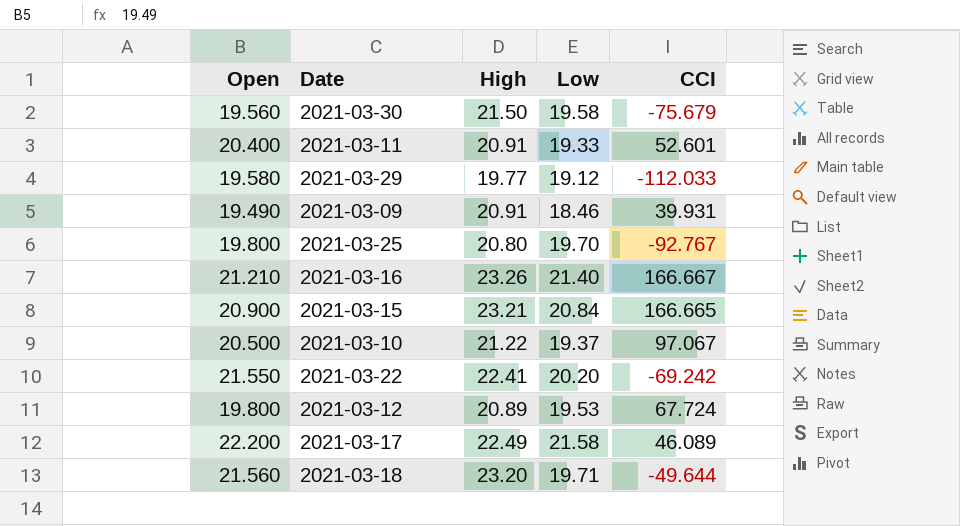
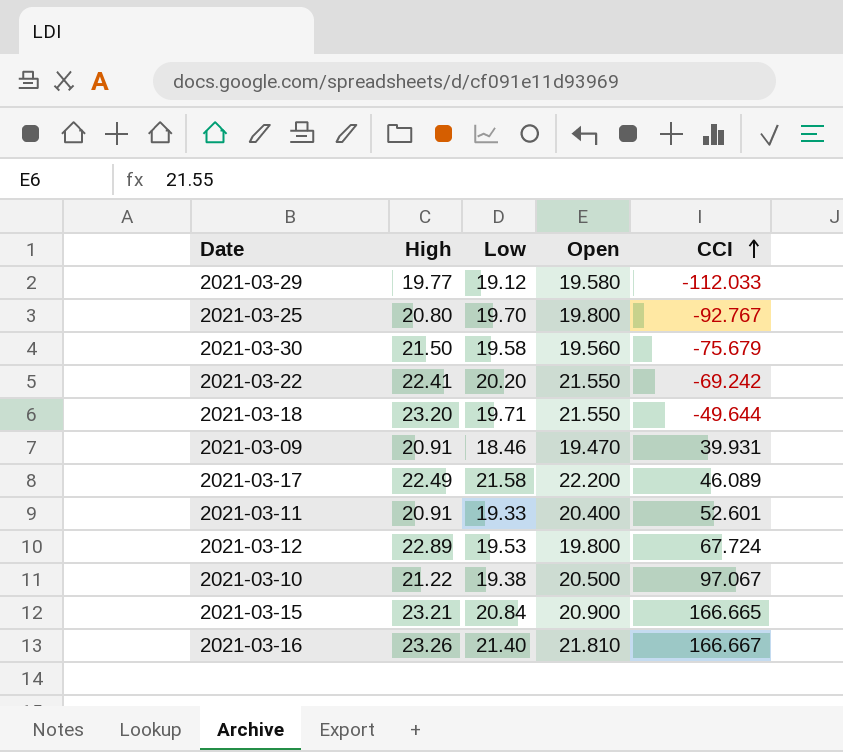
row order: none -> CCI ascending
column Open | position: 1 -> 4
2021-03-18 | Open: 21.560 -> 21.550
2021-03-09 | Open: 19.490 -> 19.470
2021-03-12 | High: 20.89 -> 22.89
2021-03-10 | Low: 19.37 -> 19.38
2021-03-16 | Open: 21.210 -> 21.810

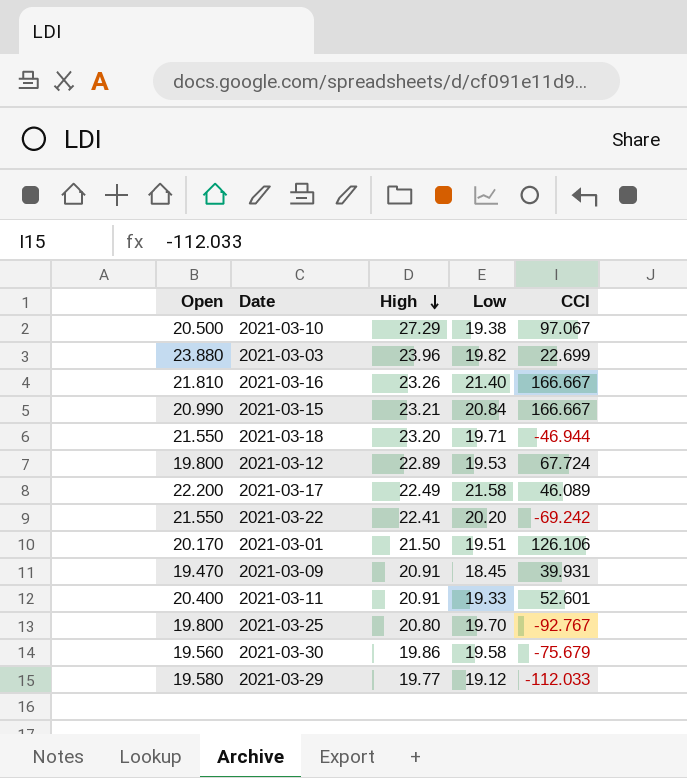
row order: CCI ascending -> High descending
column Open | position: 4 -> 1
2021-03-10 | High: 21.22 -> 27.29
row 2021-03-03: none -> 23.880 | 23.96 | 19.82 | 22.699
2021-03-15 | Open: 20.900 -> 20.990
2021-03-15 | CCI: 166.665 -> 166.667
2021-03-18 | CCI: -49.644 -> -46.944
row 2021-03-01: none -> 20.170 | 21.50 | 19.51 | 126.106
2021-03-09 | Low: 18.46 -> 18.45
2021-03-30 | High: 21.50 -> 19.86

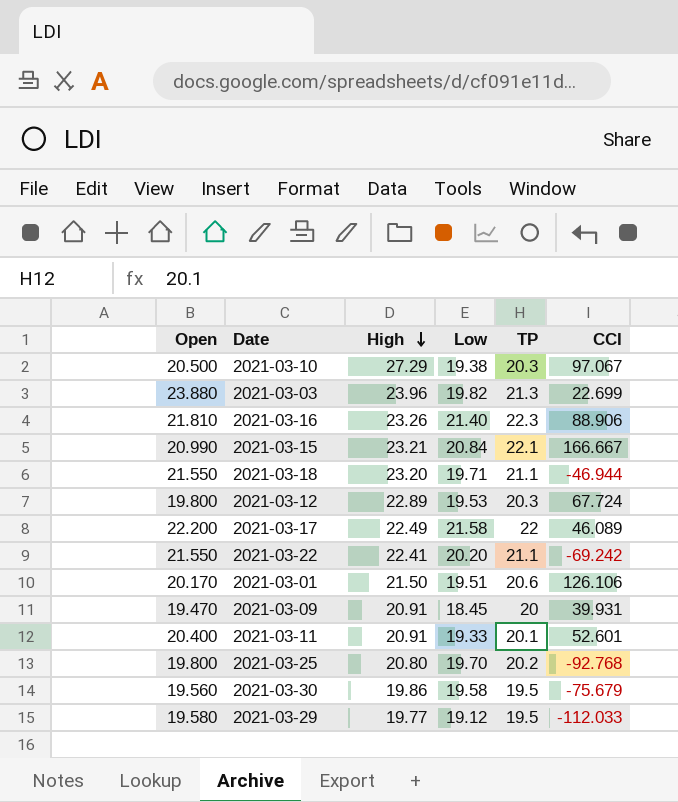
column TP | position: none -> 5
2021-03-16 | CCI: 166.667 -> 88.906
2021-03-25 | CCI: -92.767 -> -92.768

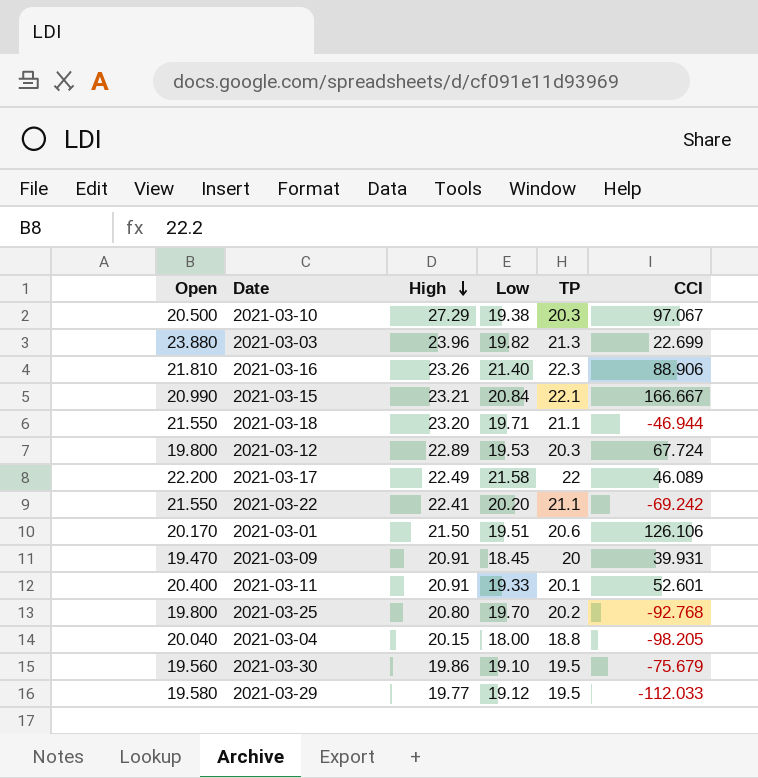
row 2021-03-04: none -> 20.040 | 20.15 | 18.00 | 18.8 | -98.205
2021-03-30 | Low: 19.58 -> 19.10

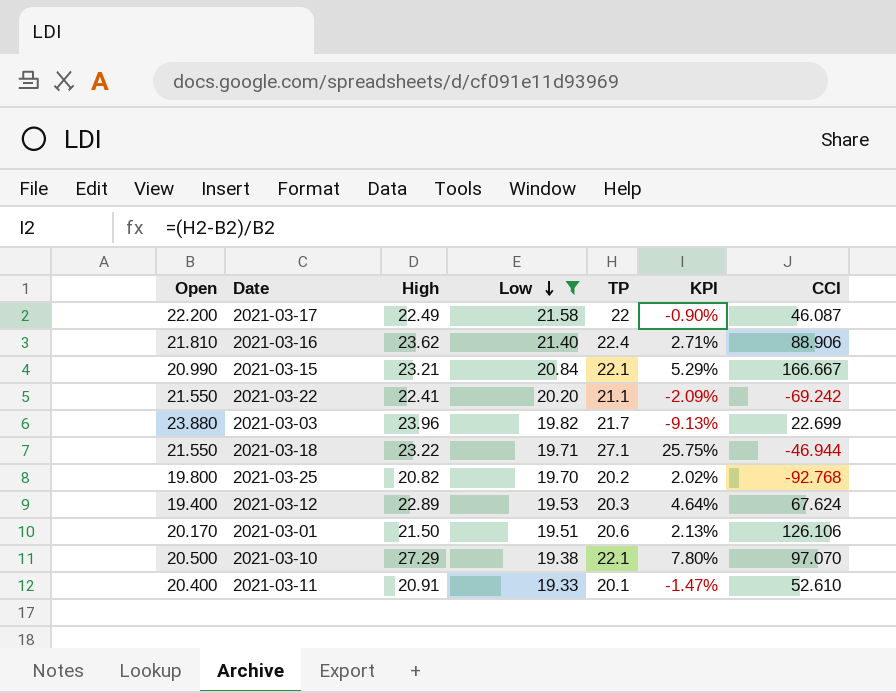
filter: none -> Low >= 19.33
row order: High descending -> Low descending
column KPI | formula: none -> ([TP] - [Open]) / [Open]
2021-03-17 | CCI: 46.089 -> 46.087
2021-03-16 | High: 23.26 -> 23.62
2021-03-16 | TP: 22.3 -> 22.4
2021-03-03 | TP: 21.3 -> 21.7
2021-03-18 | High: 23.20 -> 23.22
2021-03-18 | TP: 21.1 -> 27.1
2021-03-25 | High: 20.80 -> 20.82
2021-03-12 | Open: 19.800 -> 19.400
2021-03-12 | CCI: 67.724 -> 67.624
2021-03-10 | TP: 20.3 -> 22.1
2021-03-10 | CCI: 97.067 -> 97.070
2021-03-11 | CCI: 52.601 -> 52.610

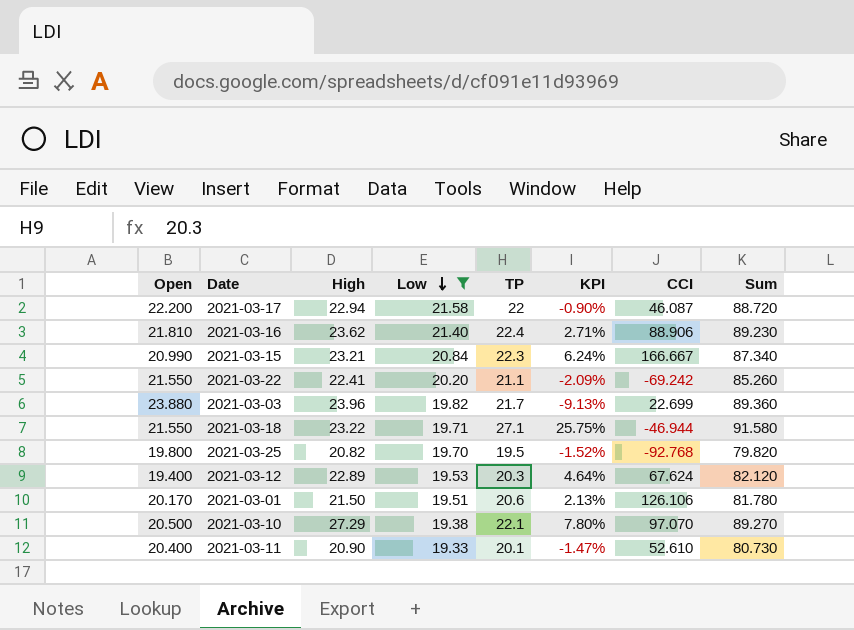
column Sum | formula: none -> [Open] + [High] + [Low] + [TP]
2021-03-17 | High: 22.49 -> 22.94
2021-03-15 | TP: 22.1 -> 22.3
2021-03-15 | KPI: 5.29% -> 6.24%
2021-03-25 | TP: 20.2 -> 19.5
2021-03-25 | KPI: 2.02% -> -1.52%
2021-03-11 | High: 20.91 -> 20.90

